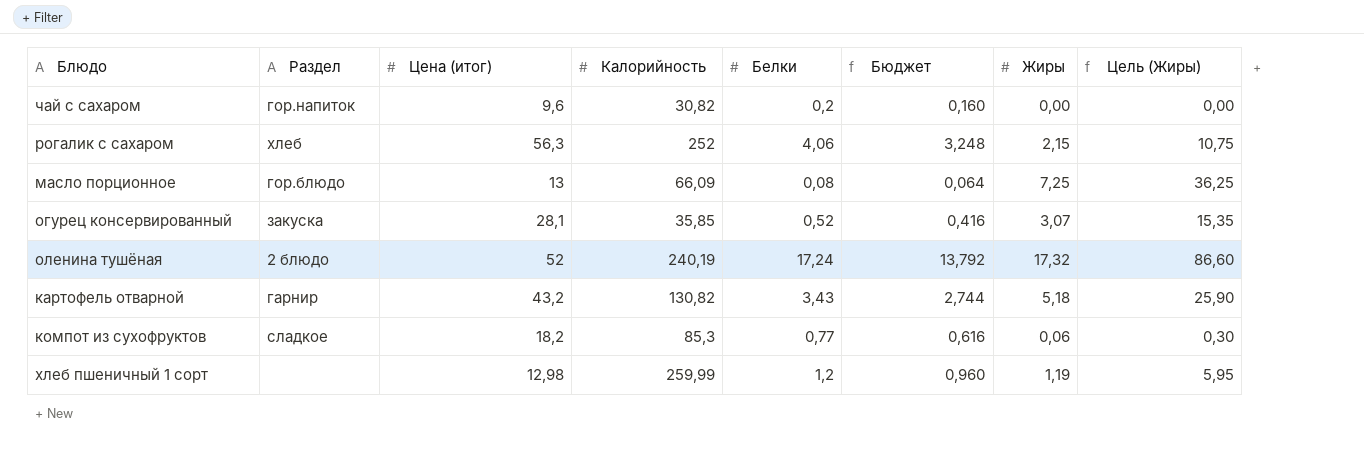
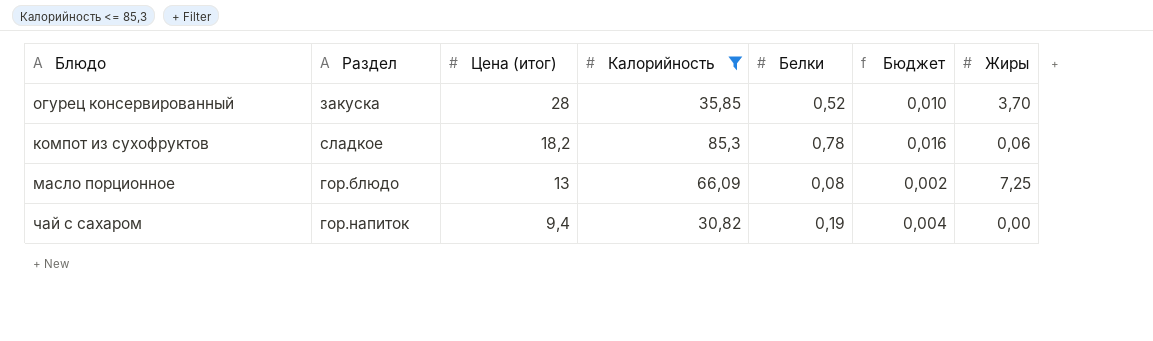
filter: none -> Калорийность <= 85,3
row order: none -> Цена (итог) descending
column Цель (Жиры) | formula: [Жиры] * 5 -> none
column Бюджет | formula: [Белки] * 0,8 -> [Белки] * 0,02
огурец консервированный | Цена (итог): 28,1 -> 28
огурец консервированный | Жиры: 3,07 -> 3,70
компот из сухофруктов | Белки: 0,77 -> 0,78
чай с сахаром | Цена (итог): 9,6 -> 9,4
чай с сахаром | Белки: 0,2 -> 0,19

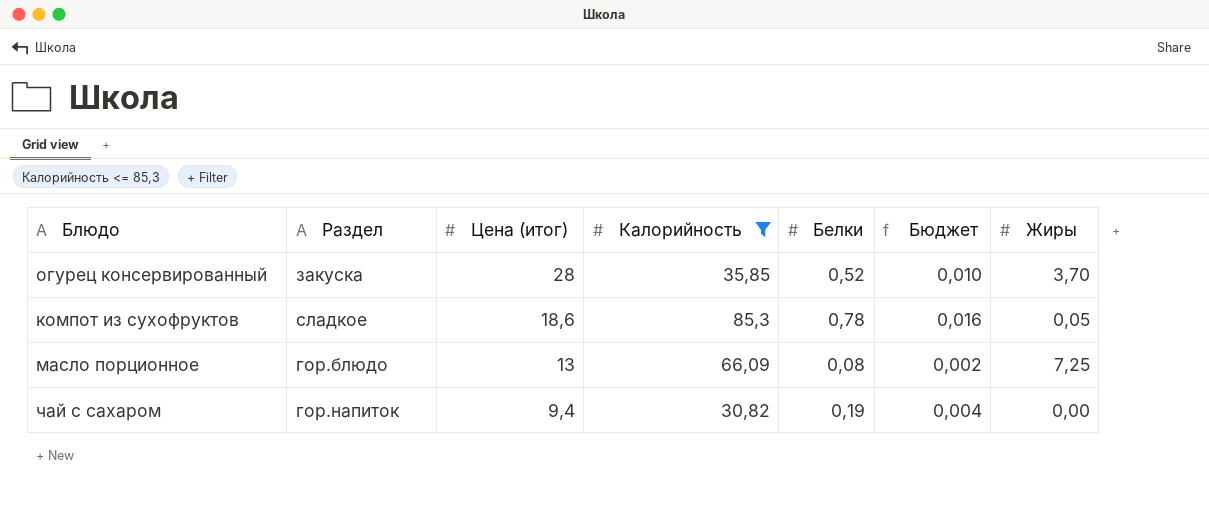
компот из сухофруктов | Цена (итог): 18,2 -> 18,6
компот из сухофруктов | Жиры: 0,06 -> 0,05

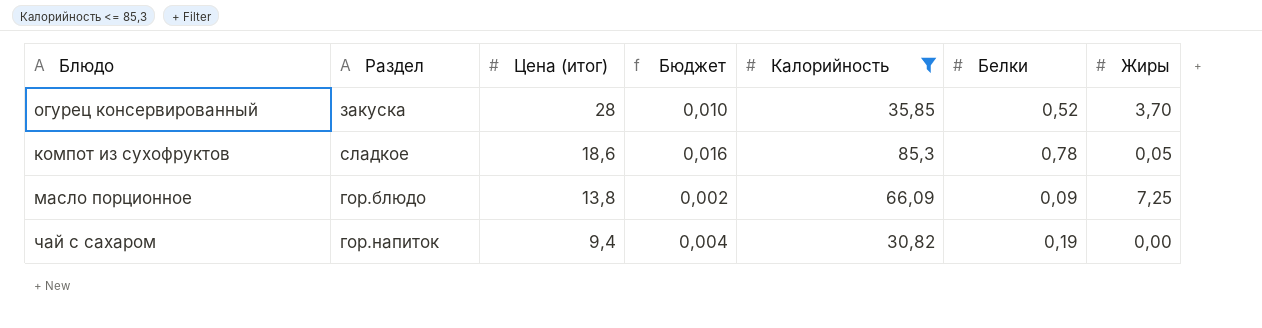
column Бюджет | position: 6 -> 4
масло порционное | Цена (итог): 13 -> 13,8
масло порционное | Белки: 0,08 -> 0,09

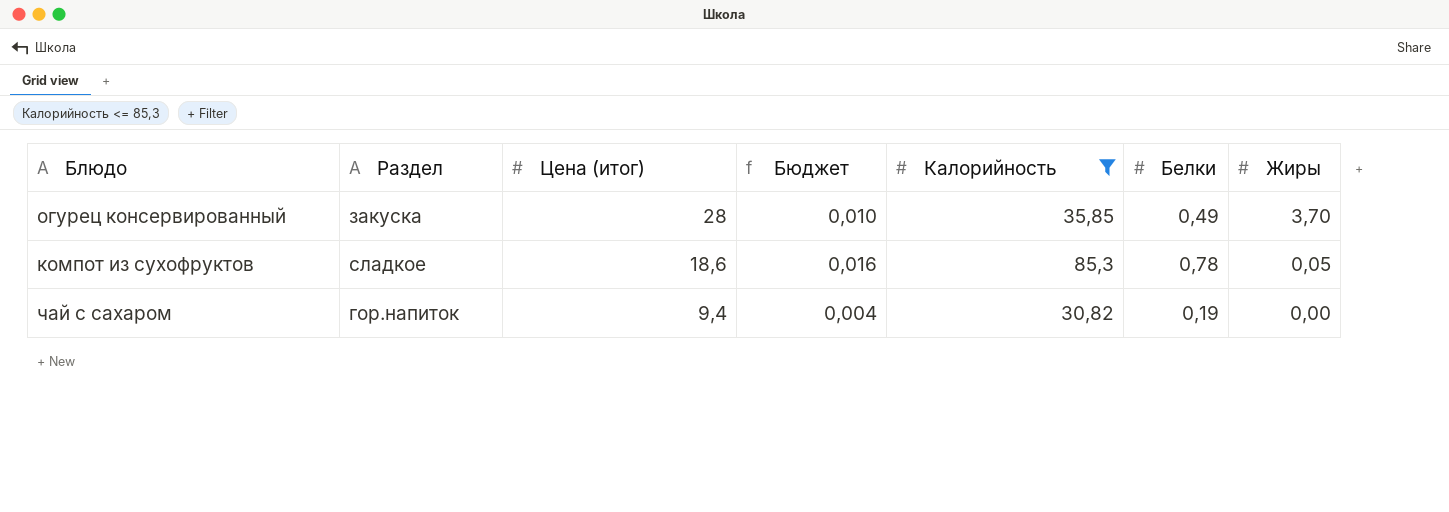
row масло порционное: гор.блюдо | 13,8 | 0,002 | 66,09 | 0,09 | 7,25 -> none
огурец консервированный | Белки: 0,52 -> 0,49

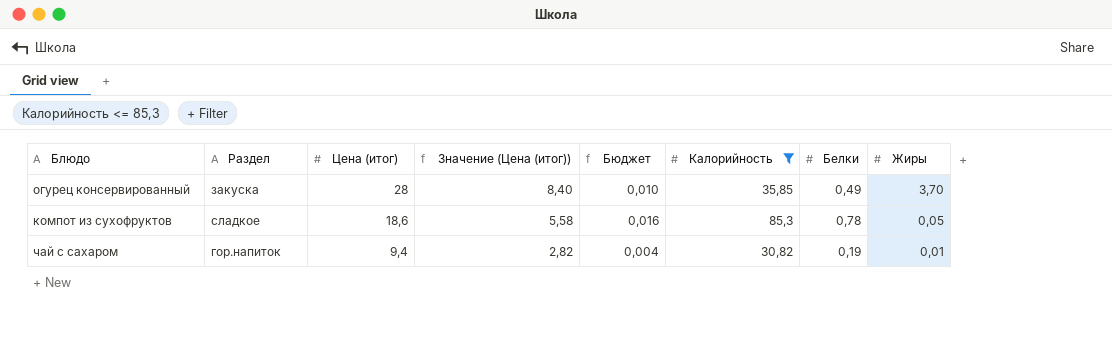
column Значение (Цена (итог)) | formula: none -> [Цена (итог)] * 0,3
чай с сахаром | Жиры: 0,00 -> 0,01

